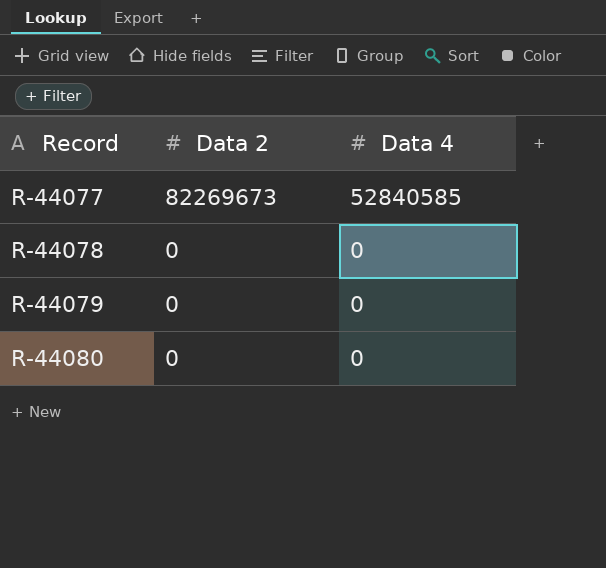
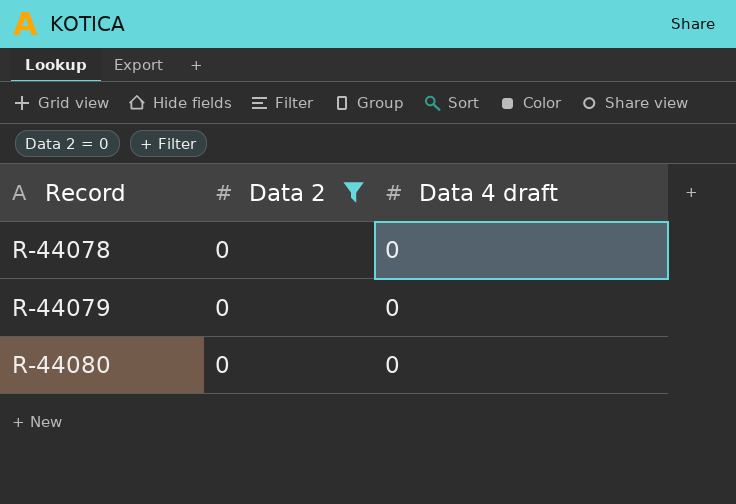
filter: none -> Data 2 = 0
column name: Data 4 -> Data 4 draft

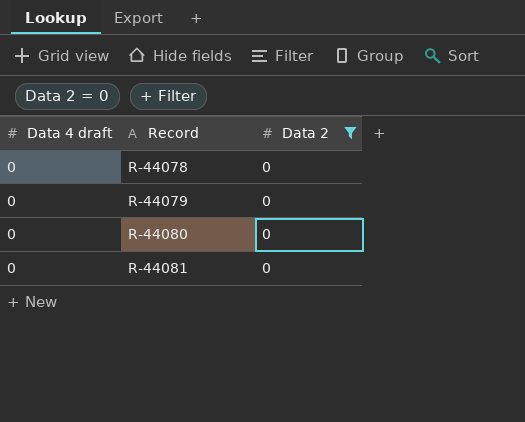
column Data 4 draft | position: 3 -> 1
row R-44081: none -> 0 | 0

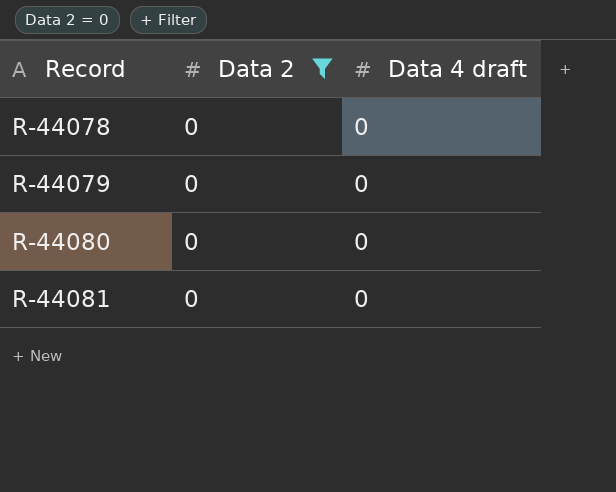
column Data 4 draft | position: 1 -> 3

